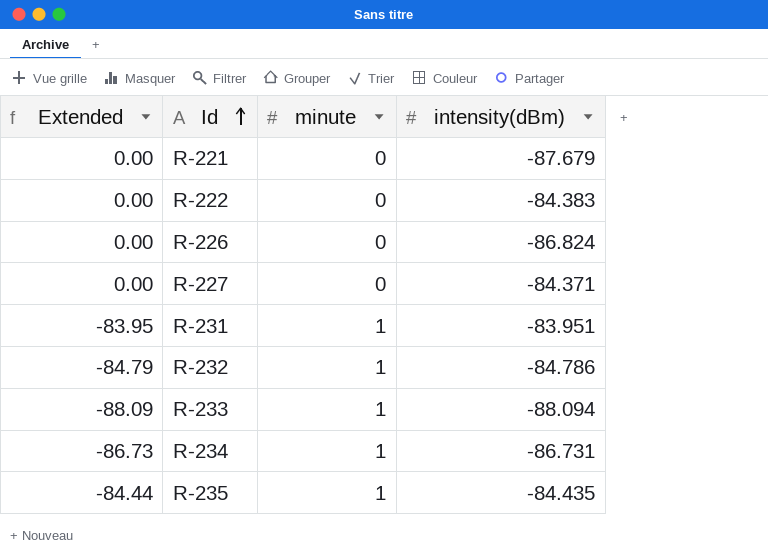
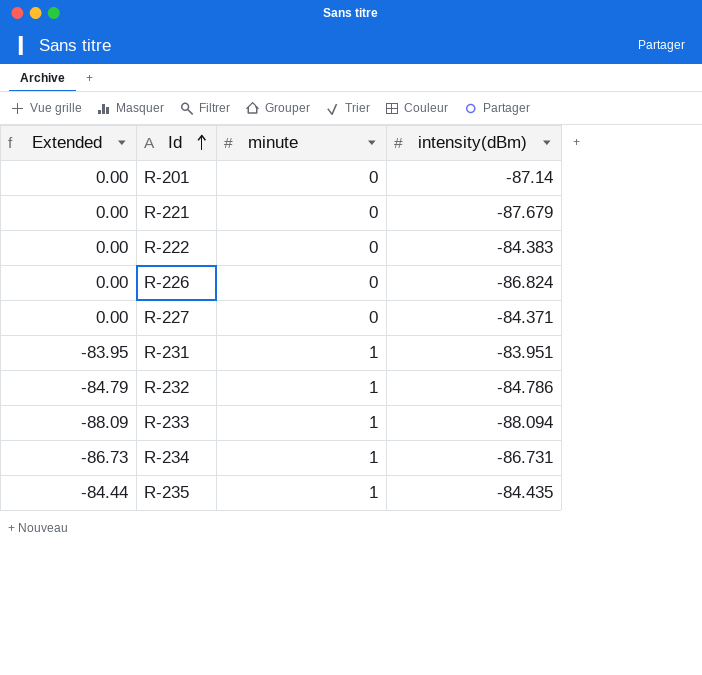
row R-201: none -> 0.00 | 0 | -87.14

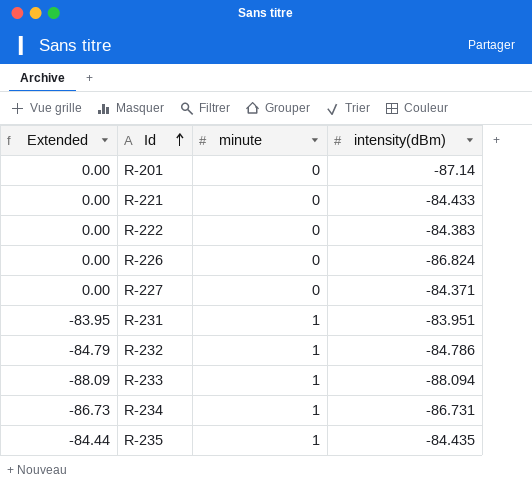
R-221 | intensity(dBm): -87.679 -> -84.433

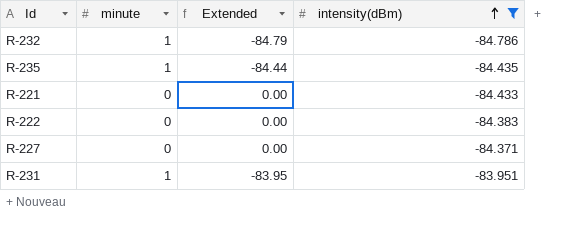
filter: none -> intensity(dBm) >= -84.786
row order: Id ascending -> intensity(dBm) ascending
column Extended | position: 1 -> 3

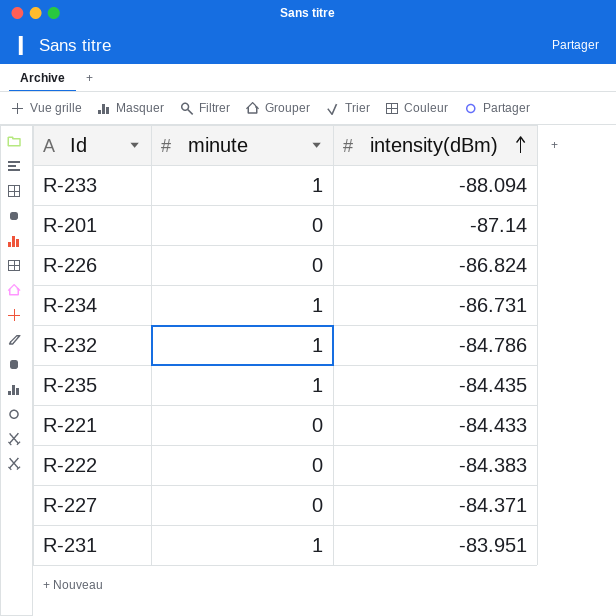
filter: intensity(dBm) >= -84.786 -> none
column Extended | formula: [minute] * [intensity(dBm)] -> none

